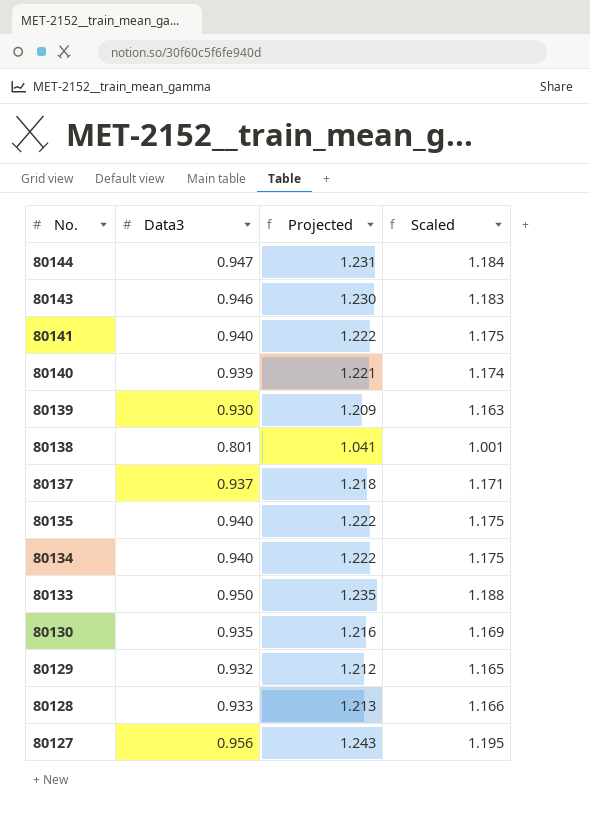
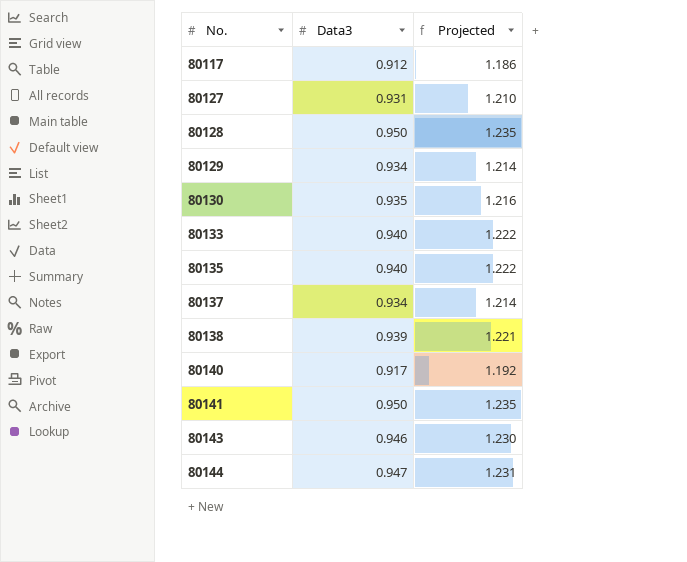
row order: No. descending -> No. ascending
column Scaled | formula: [Data3] * 1.25 -> none
row 80139: 0.930 | 1.209 | 1.163 -> none
row 80134: 0.940 | 1.222 | 1.175 -> none
row 80117: none -> 0.912 | 1.186
80127 | Data3: 0.956 -> 0.931
80127 | Projected: 1.243 -> 1.210
80128 | Data3: 0.933 -> 0.950
80128 | Projected: 1.213 -> 1.235
80129 | Data3: 0.932 -> 0.934
80129 | Projected: 1.212 -> 1.214
80133 | Data3: 0.950 -> 0.940
80133 | Projected: 1.235 -> 1.222
80137 | Data3: 0.937 -> 0.934
80137 | Projected: 1.218 -> 1.214
80138 | Data3: 0.801 -> 0.939
80138 | Projected: 1.041 -> 1.221
80140 | Data3: 0.939 -> 0.917
80140 | Projected: 1.221 -> 1.192
80141 | Data3: 0.940 -> 0.950
80141 | Projected: 1.222 -> 1.235

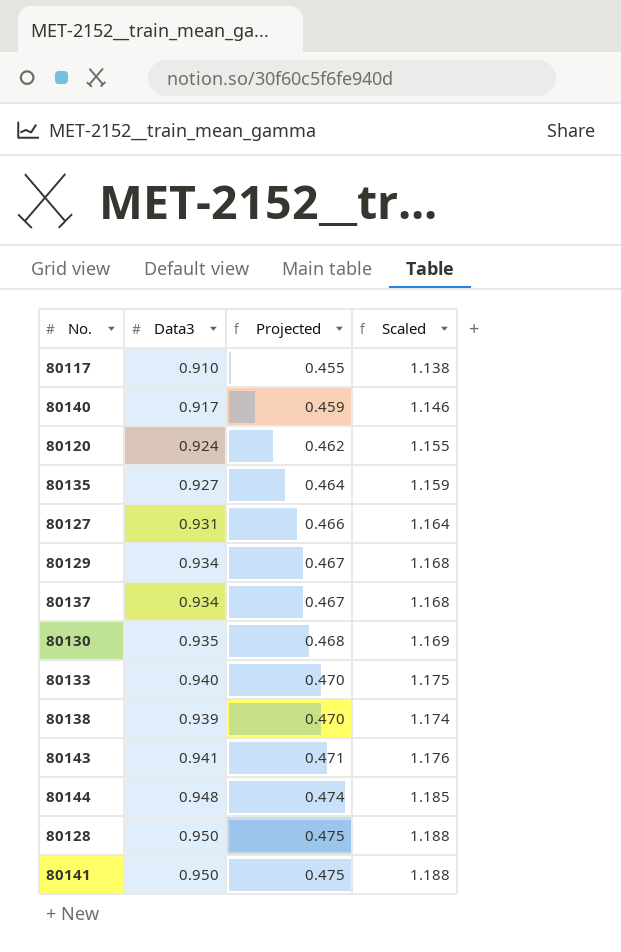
row order: No. ascending -> Projected ascending
column Projected | formula: [Data3] * 1.3 -> [Data3] * 0.5
column Scaled | formula: none -> [Data3] * 1.25
80117 | Data3: 0.912 -> 0.910
row 80120: none -> 0.924 | 0.462 | 1.155
80135 | Data3: 0.940 -> 0.927
80143 | Data3: 0.946 -> 0.941
80144 | Data3: 0.947 -> 0.948

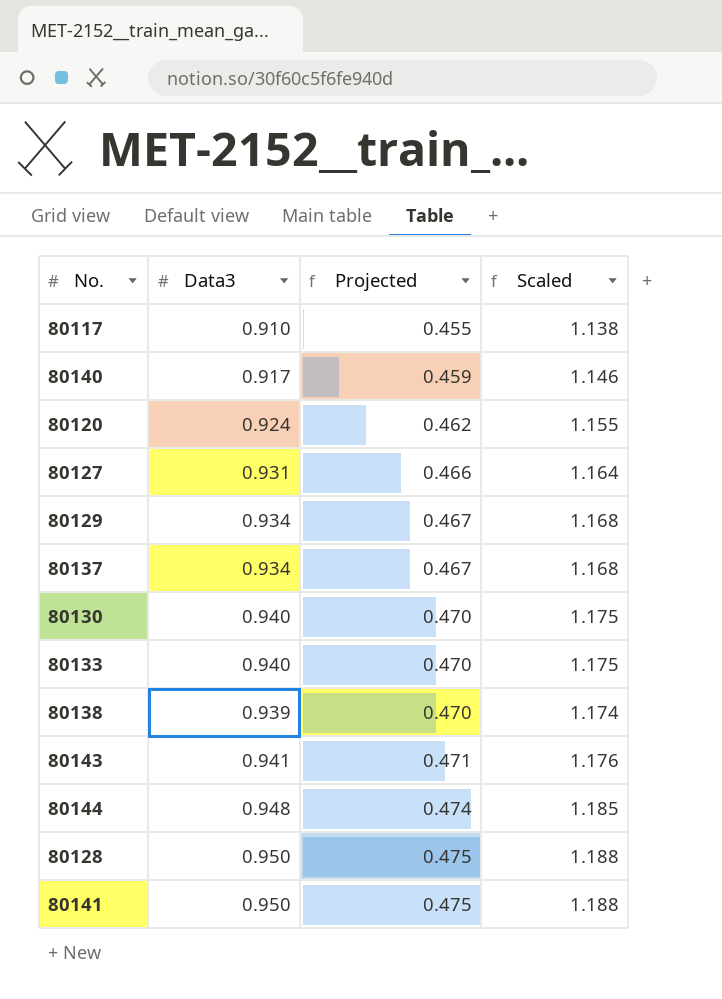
row 80135: 0.927 | 0.464 | 1.159 -> none
80130 | Data3: 0.935 -> 0.940
80130 | Projected: 0.468 -> 0.470
80130 | Scaled: 1.169 -> 1.175

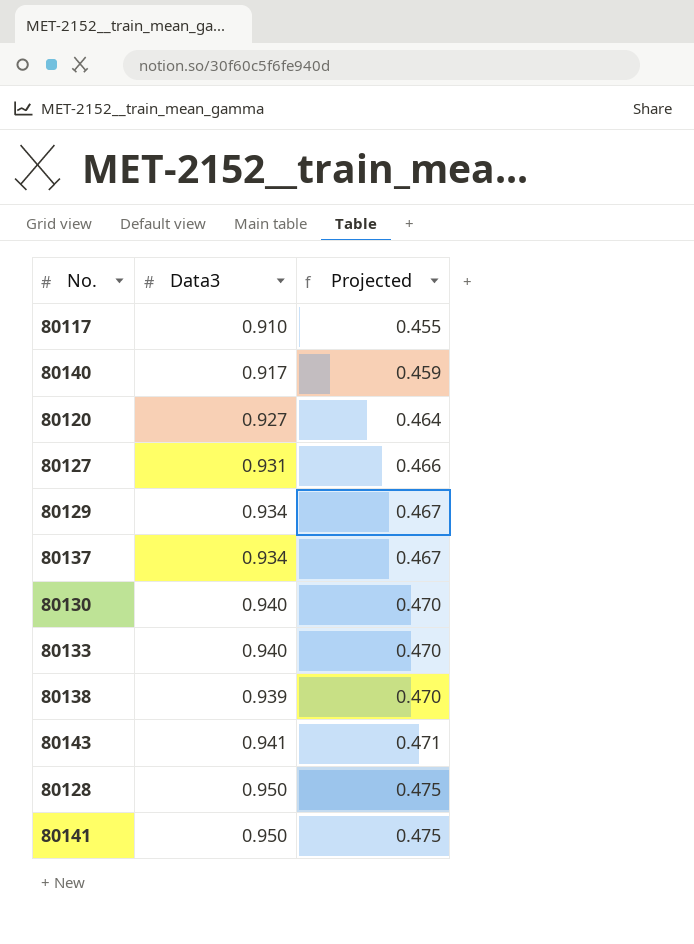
column Scaled | formula: [Data3] * 1.25 -> none
row 80144: 0.948 | 0.474 | 1.185 -> none
80120 | Data3: 0.924 -> 0.927
80120 | Projected: 0.462 -> 0.464

